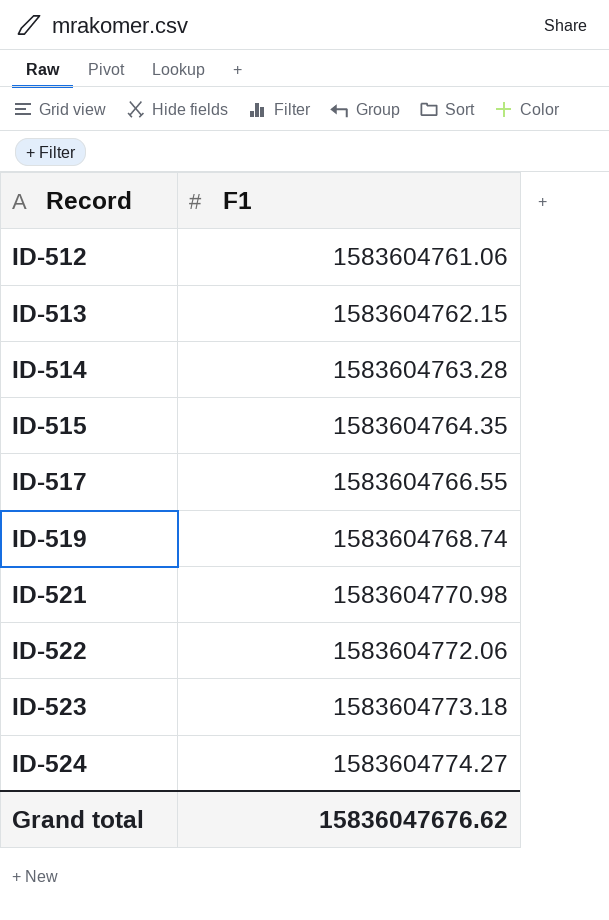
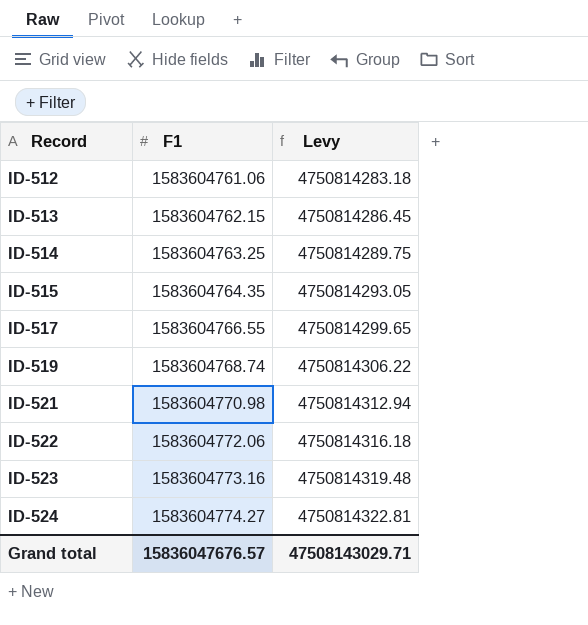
column Levy | formula: none -> [F1] * 3
ID-514 | F1: 1583604763.28 -> 1583604763.25
ID-523 | F1: 1583604773.18 -> 1583604773.16
Grand total | F1: 15836047676.62 -> 15836047676.57

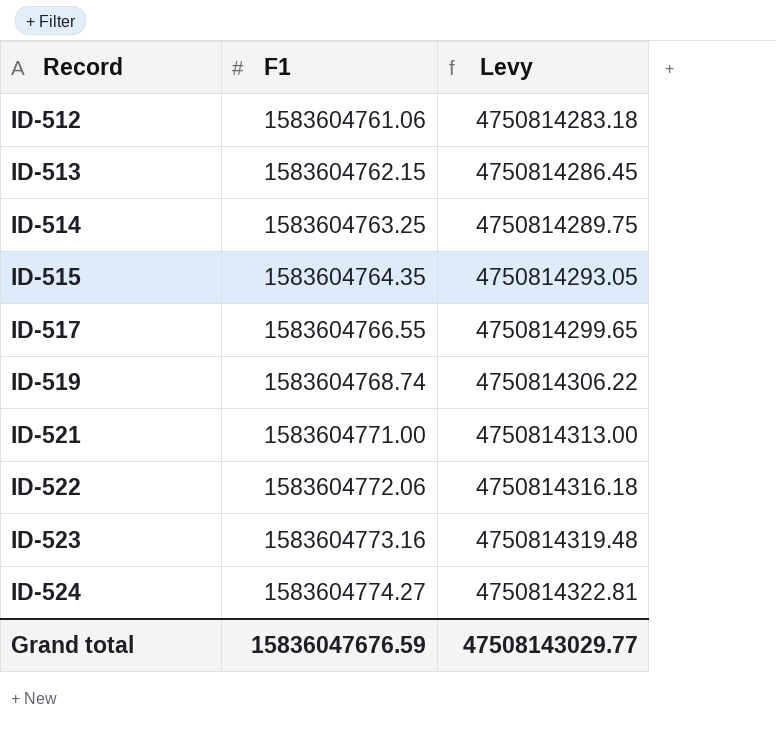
ID-521 | F1: 1583604770.98 -> 1583604771.00
ID-521 | Levy: 4750814312.94 -> 4750814313.00
Grand total | F1: 15836047676.57 -> 15836047676.59
Grand total | Levy: 47508143029.71 -> 47508143029.77

